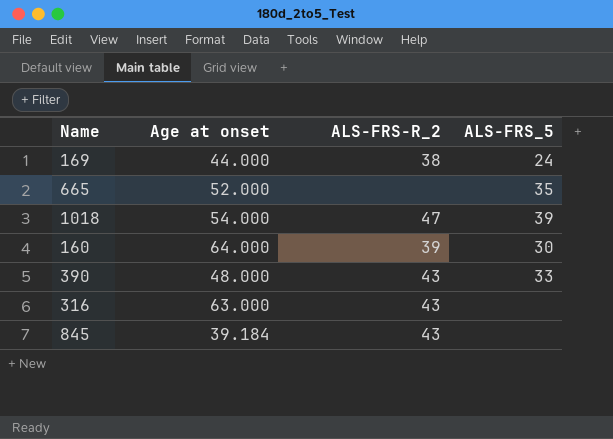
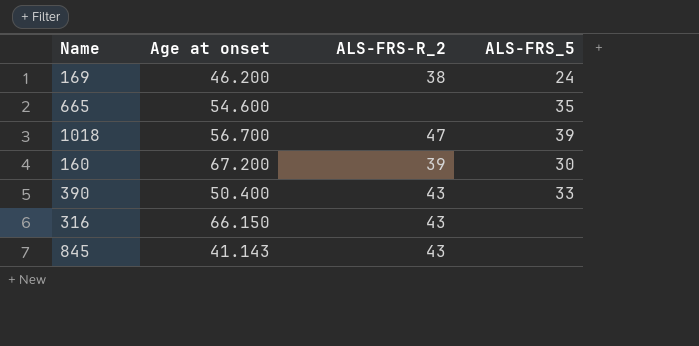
169 | Age at onset: 44.000 -> 46.200
665 | Age at onset: 52.000 -> 54.600
1018 | Age at onset: 54.000 -> 56.700
160 | Age at onset: 64.000 -> 67.200
390 | Age at onset: 48.000 -> 50.400
316 | Age at onset: 63.000 -> 66.150
845 | Age at onset: 39.184 -> 41.143

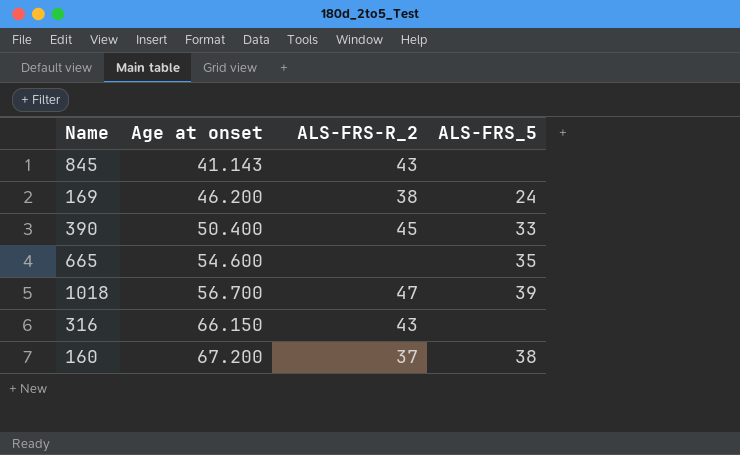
row order: none -> Age at onset ascending
390 | ALS-FRS-R_2: 43 -> 45
160 | ALS-FRS-R_2: 39 -> 37
160 | ALS-FRS_5: 30 -> 38

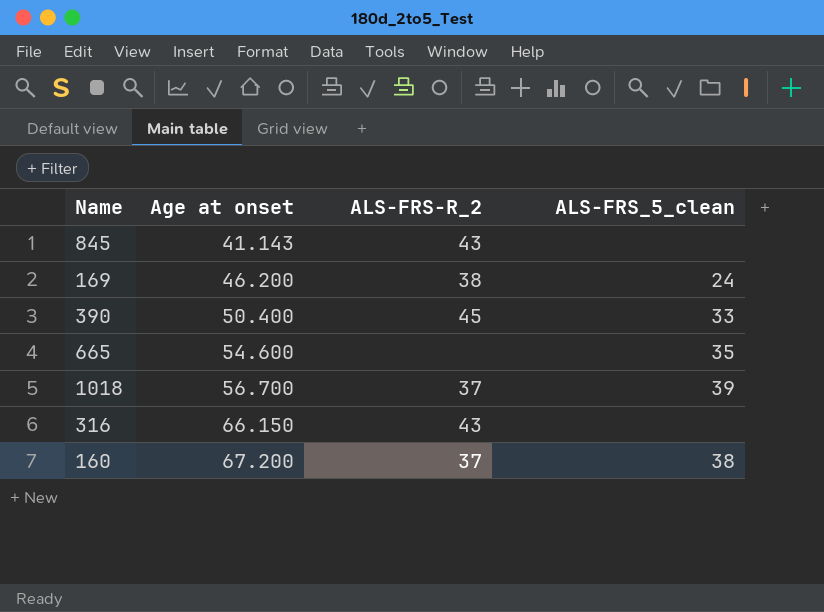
column name: ALS-FRS_5 -> ALS-FRS_5_clean
1018 | ALS-FRS-R_2: 47 -> 37

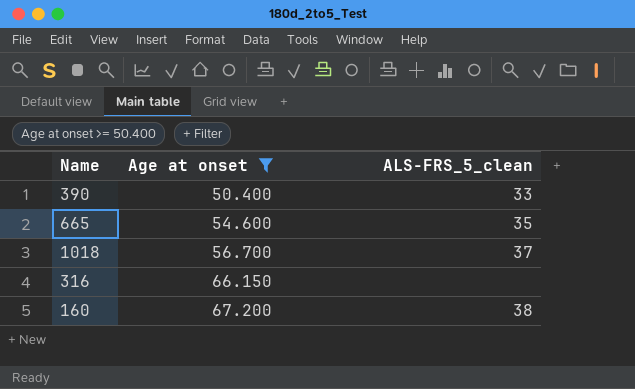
filter: none -> Age at onset >= 50.400
column ALS-FRS-R_2 | position: 3 -> none
1018 | ALS-FRS_5_clean: 39 -> 37

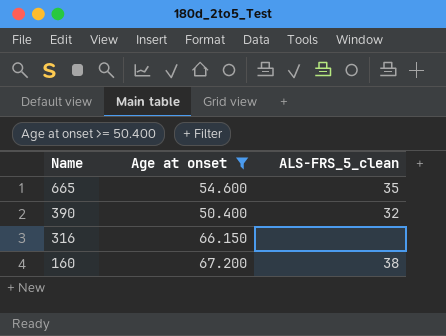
row order: Age at onset ascending -> Name descending
row 1018: 56.700 | 37 -> none
390 | ALS-FRS_5_clean: 33 -> 32

